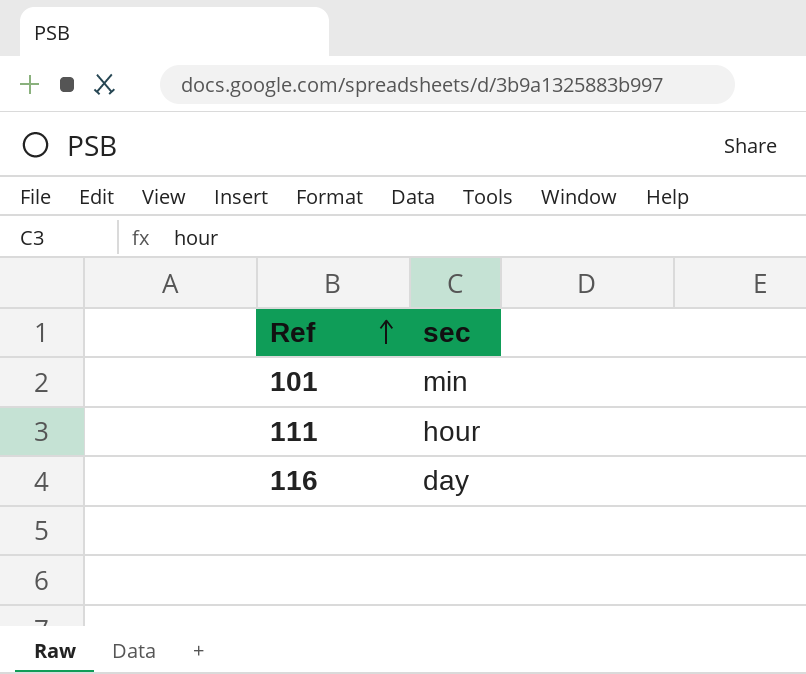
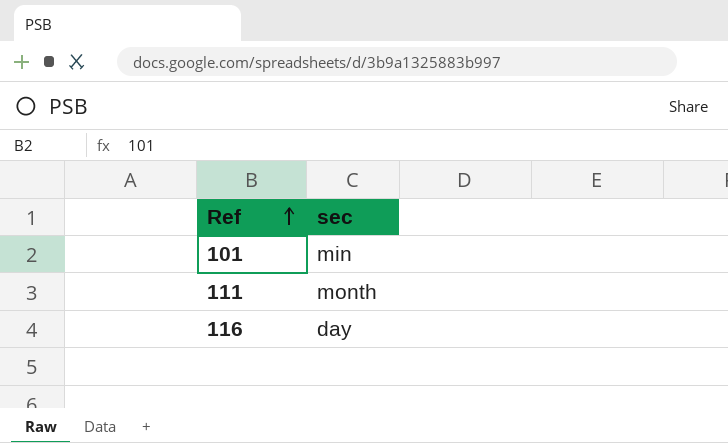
111 | sec: hour -> month

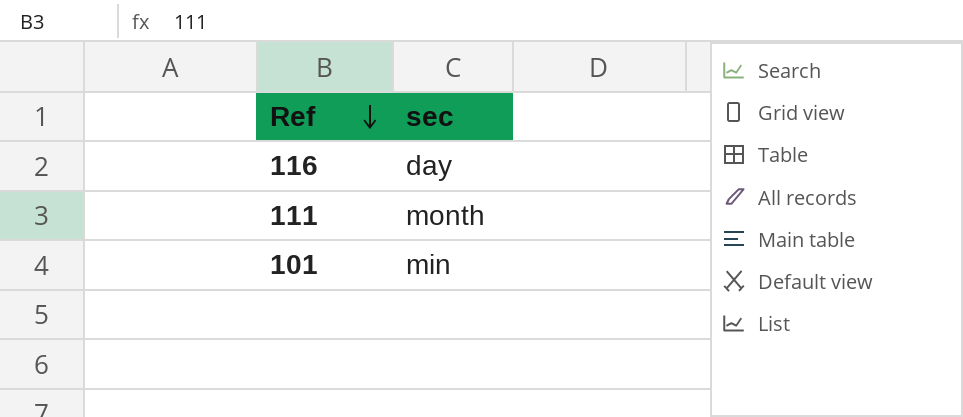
row order: Ref ascending -> Ref descending

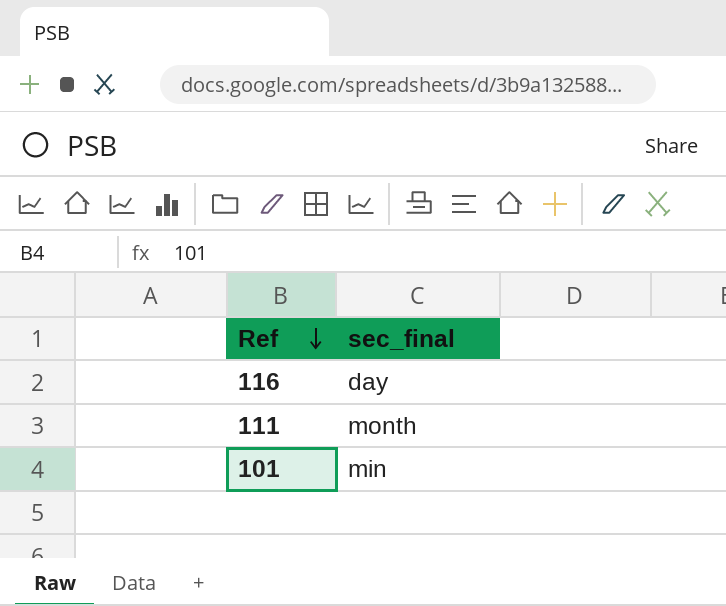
column name: sec -> sec_final

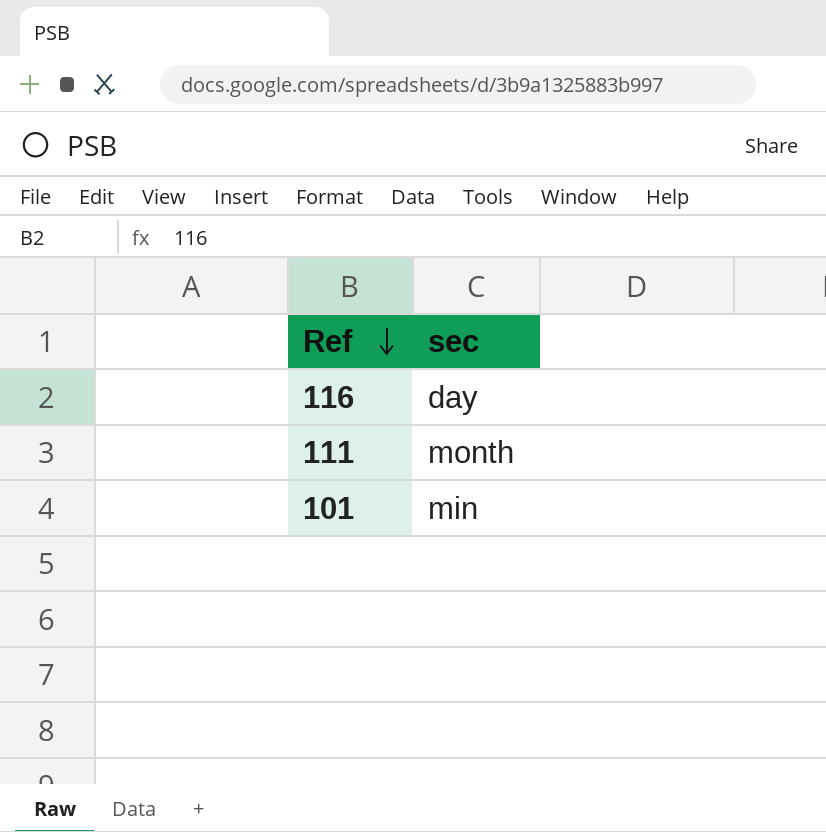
column name: sec_final -> sec

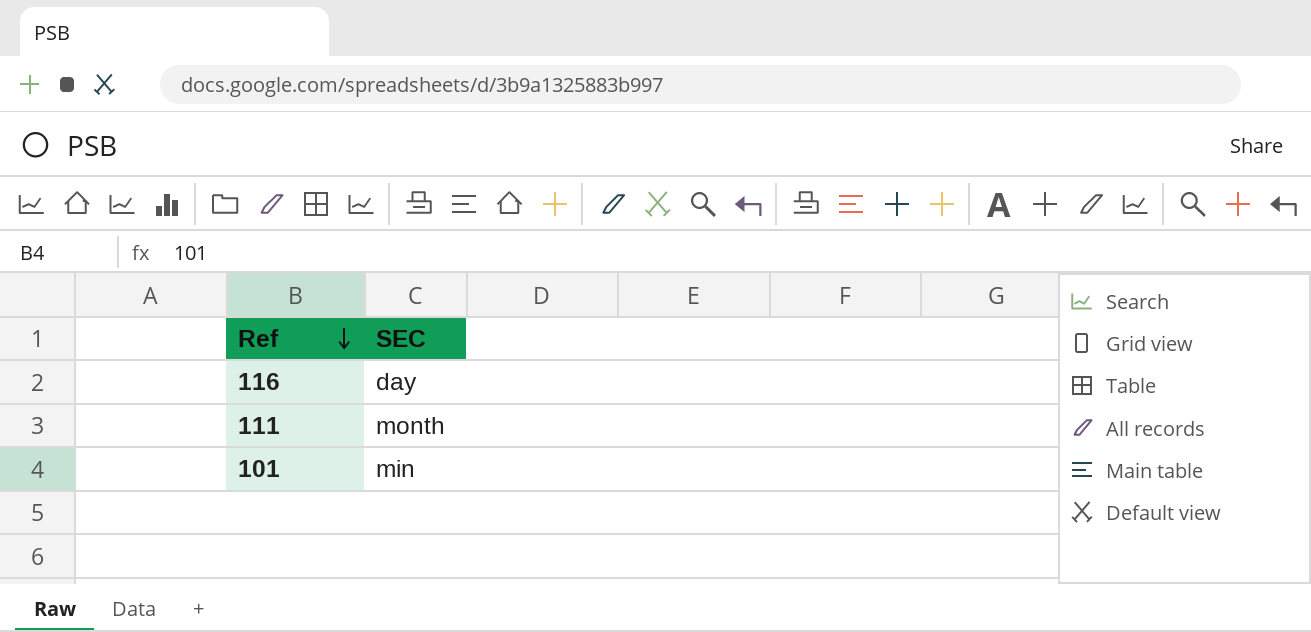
column name: sec -> SEC

